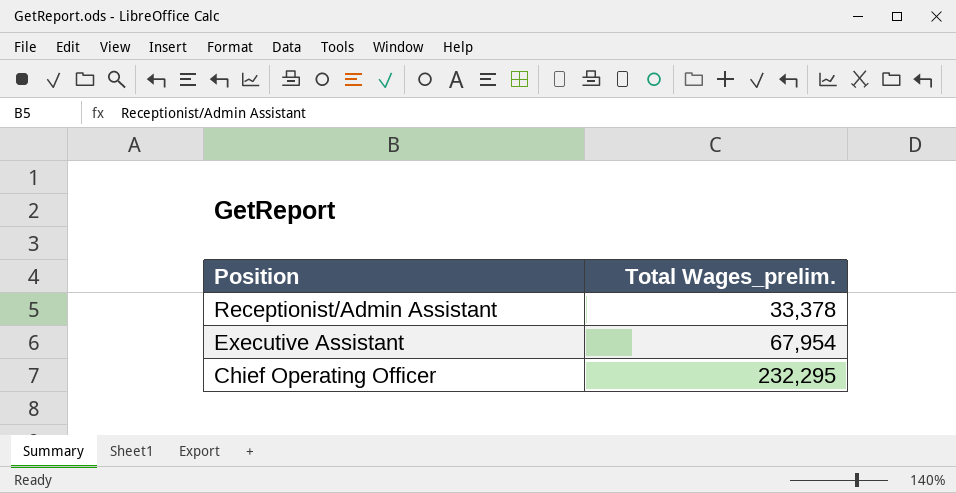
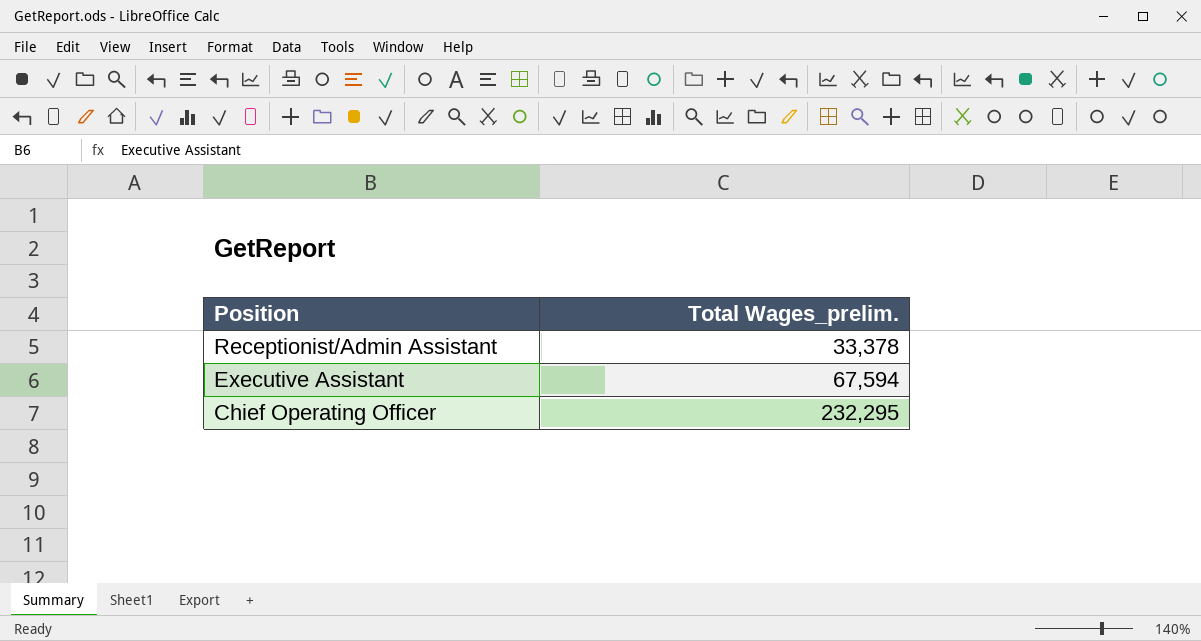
Executive Assistant | Total Wages_prelim.: 67,954 -> 67,594

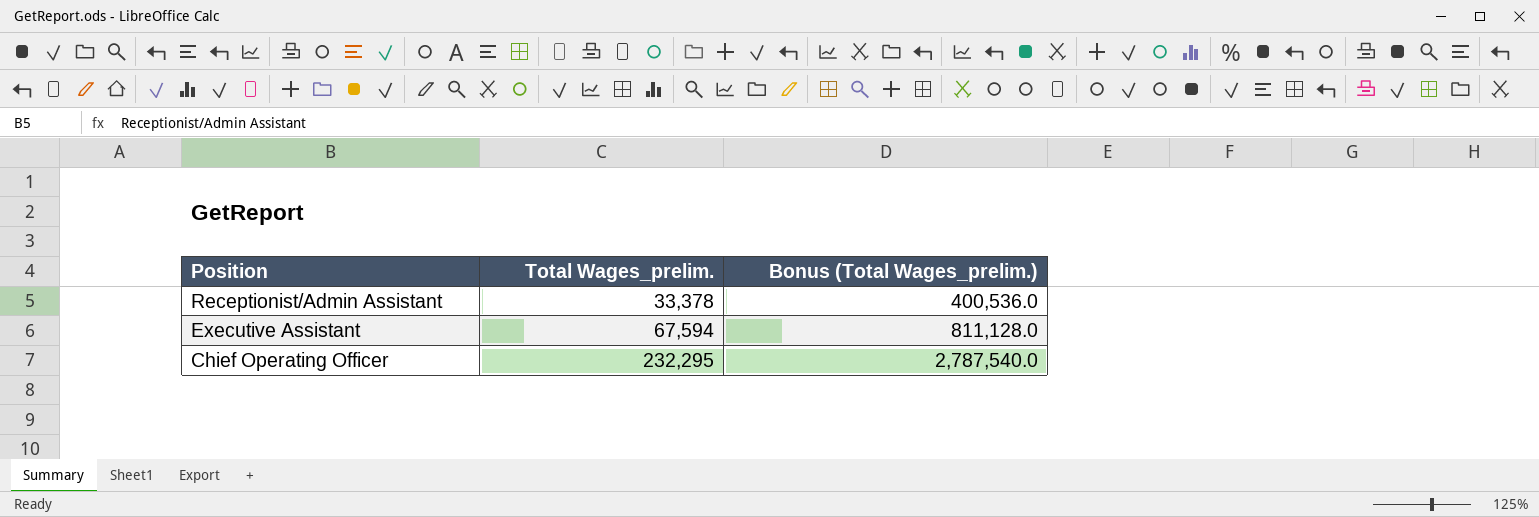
column Bonus (Total Wages_prelim.) | formula: none -> [Total Wages_prelim.] * 12

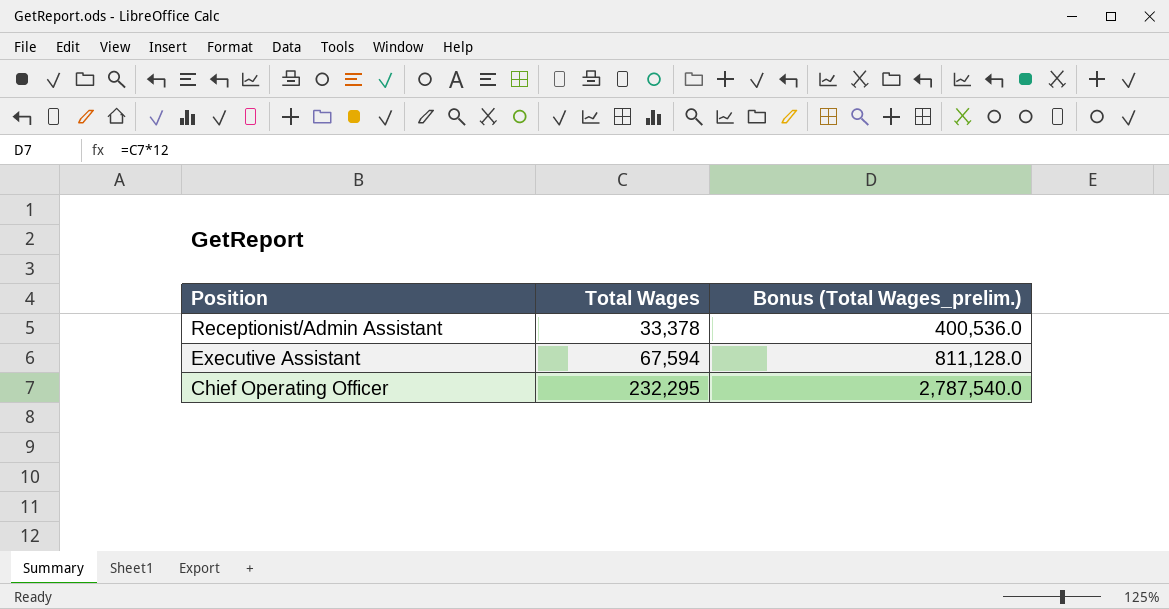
column name: Total Wages_prelim. -> Total Wages

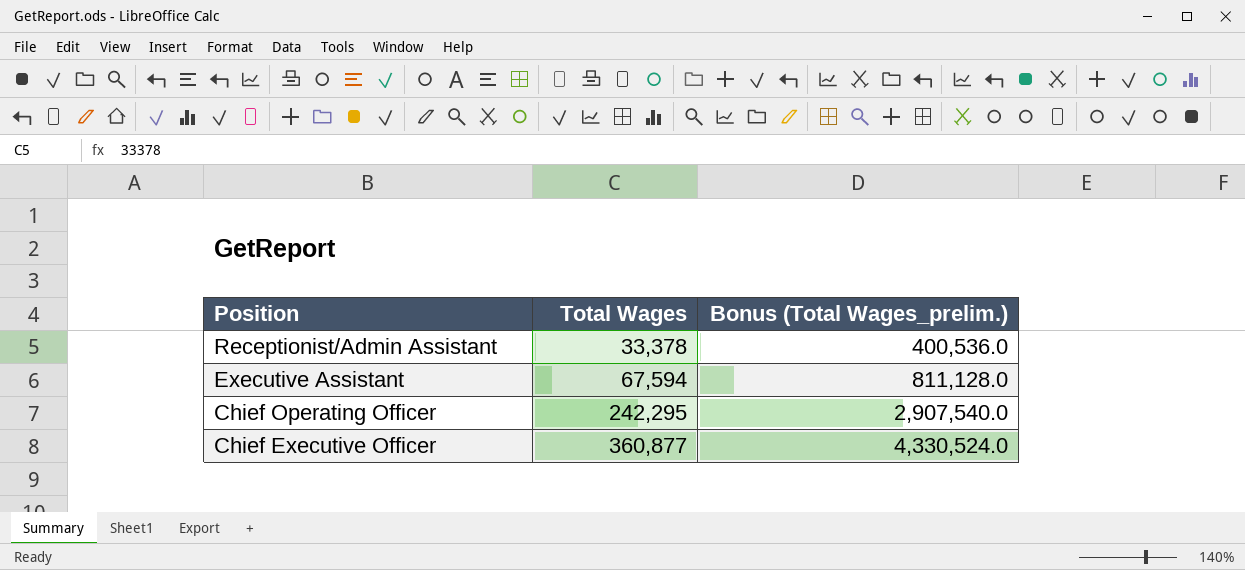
Chief Operating Officer | Total Wages: 232,295 -> 242,295
Chief Operating Officer | Bonus (Total Wages_prelim.): 2,787,540.0 -> 2,907,540.0
row Chief Executive Officer: none -> 360,877 | 4,330,524.0

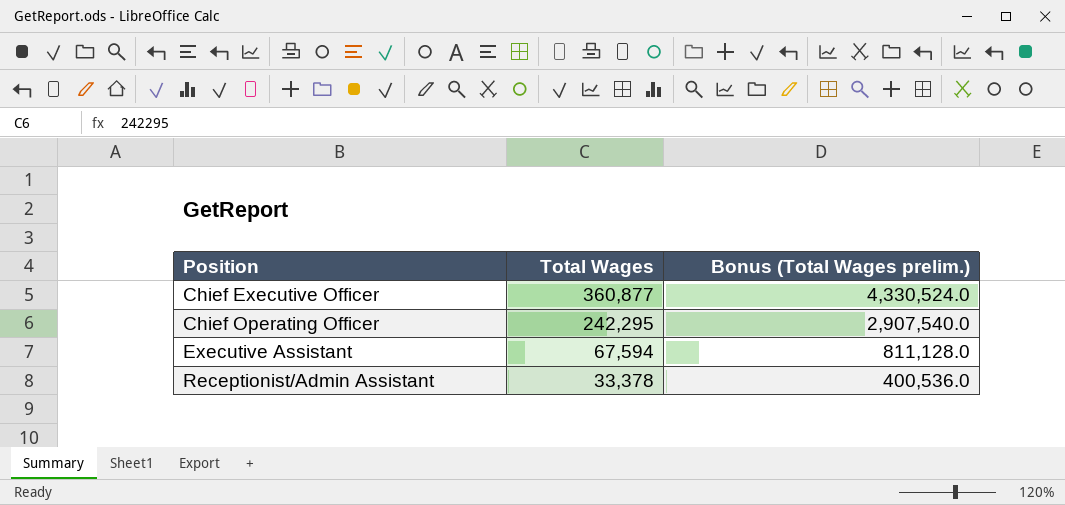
row order: Position descending -> Position ascending
column name: Bonus (Total Wages_prelim.) -> Bonus (Total Wages prelim.)

